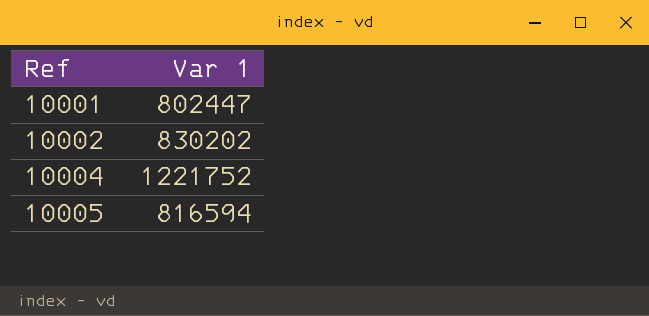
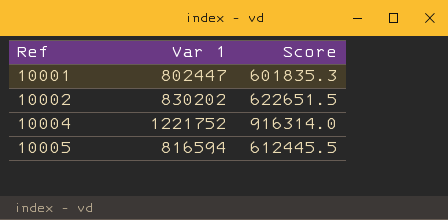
column Score | formula: none -> [Var 1] * 0.75

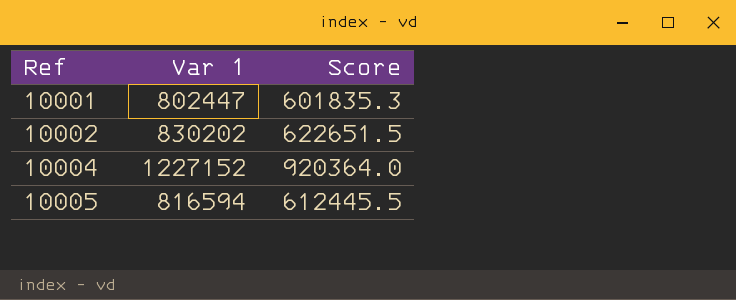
10004 | Var 1: 1221752 -> 1227152
10004 | Score: 916314.0 -> 920364.0

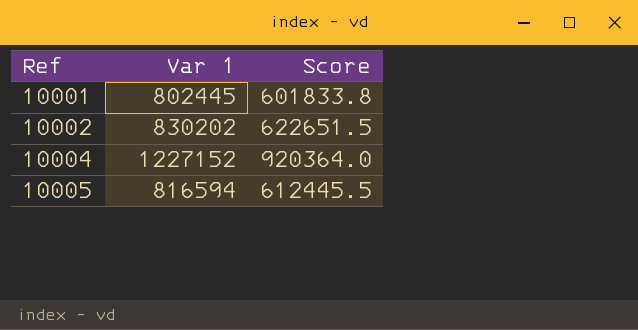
10001 | Var 1: 802447 -> 802445
10001 | Score: 601835.3 -> 601833.8

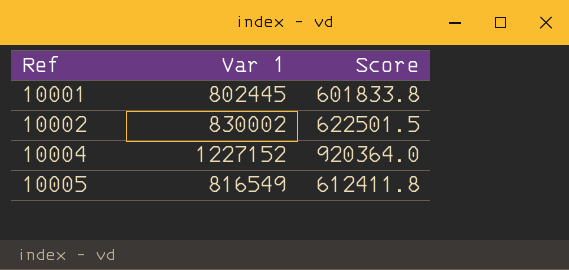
10002 | Var 1: 830202 -> 830002
10002 | Score: 622651.5 -> 622501.5
10005 | Var 1: 816594 -> 816549
10005 | Score: 612445.5 -> 612411.8

